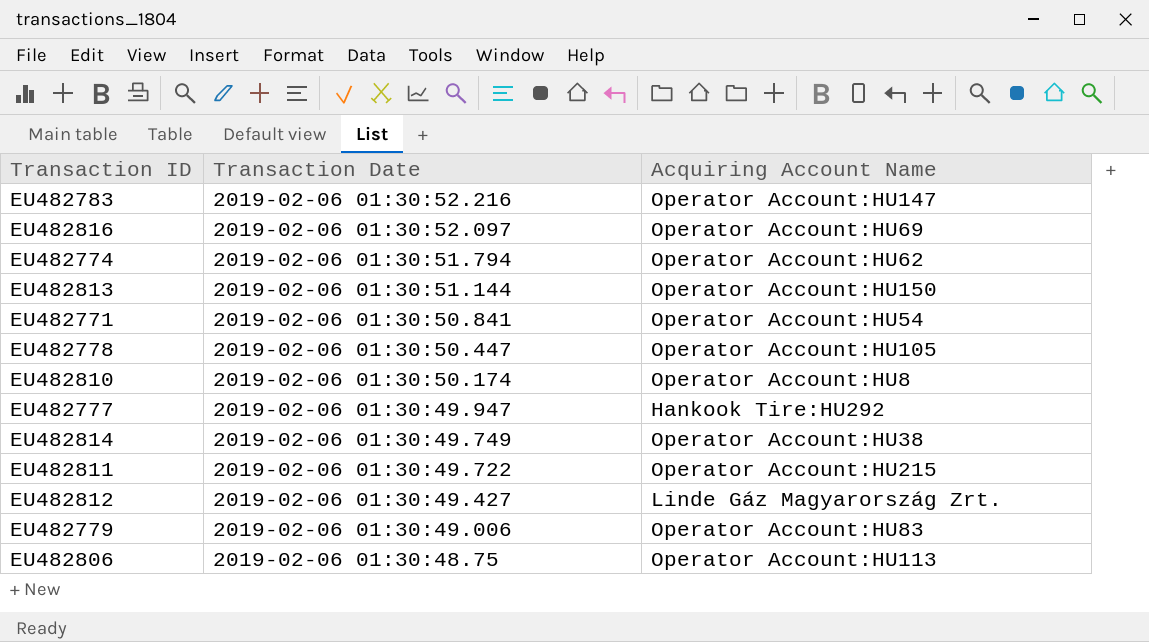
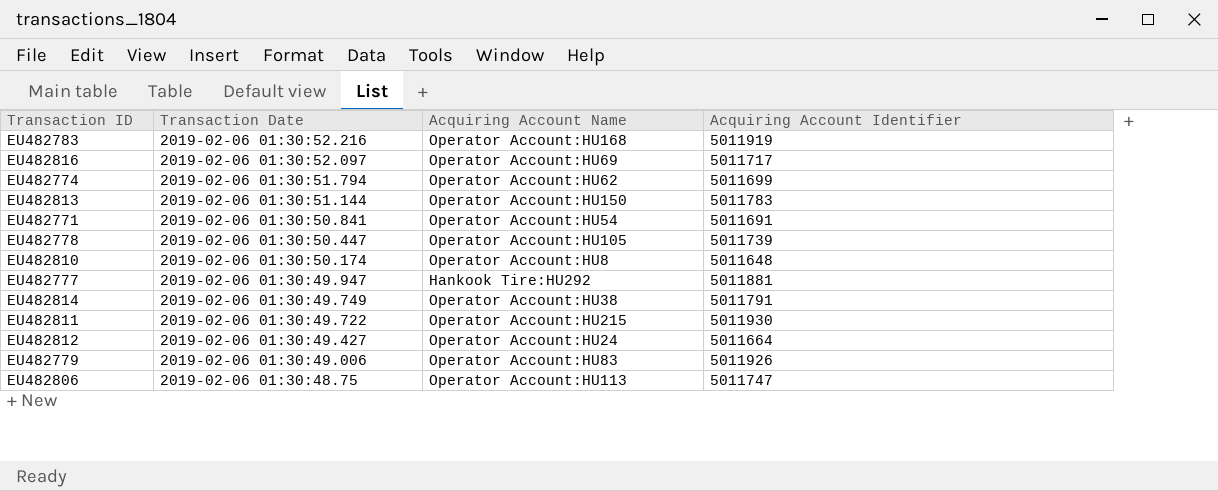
column Acquiring Account Identifier | position: none -> 4
EU482783 | Acquiring Account Name: Operator Account:HU147 -> Operator Account:HU168
EU482812 | Acquiring Account Name: Linde Gáz Magyarország Zrt. -> Operator Account:HU24

